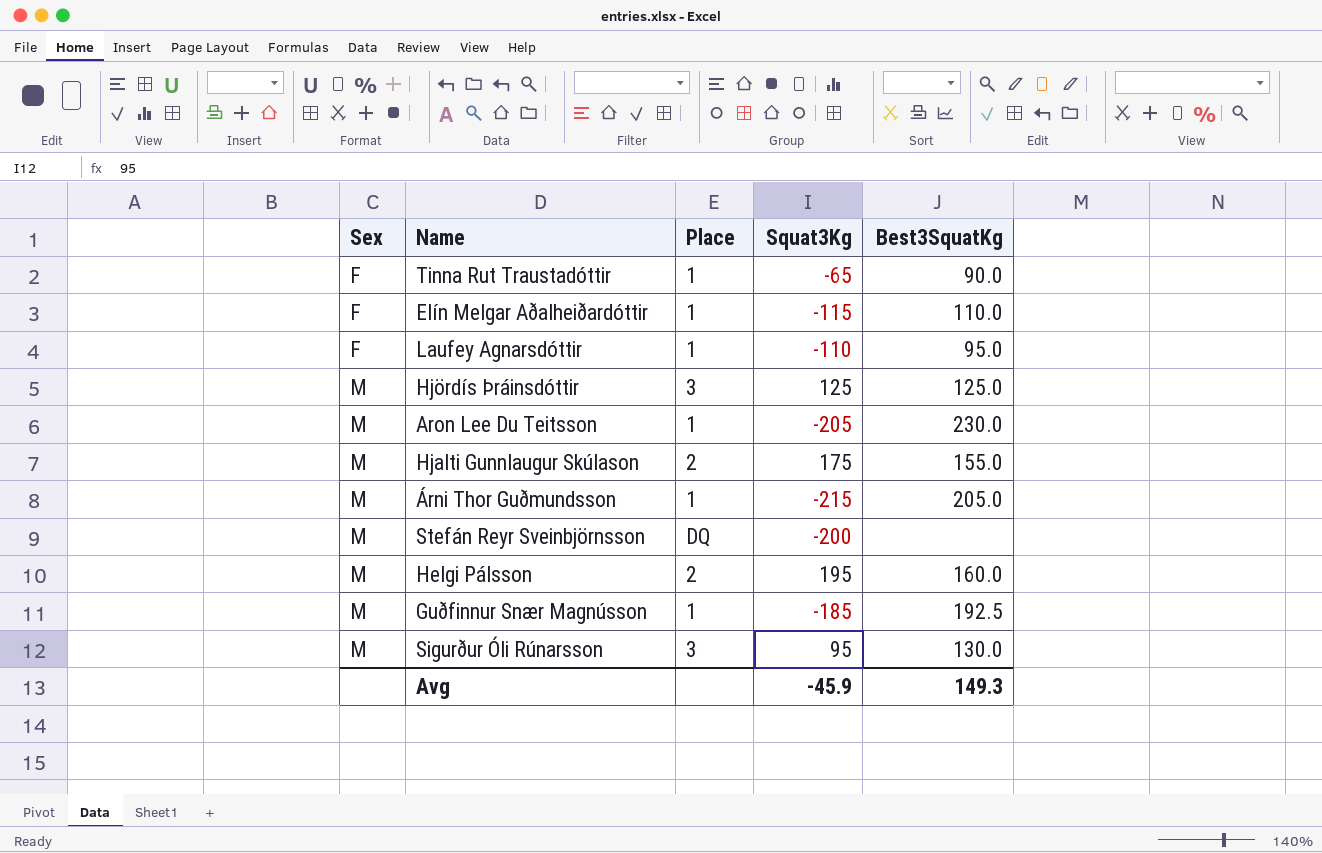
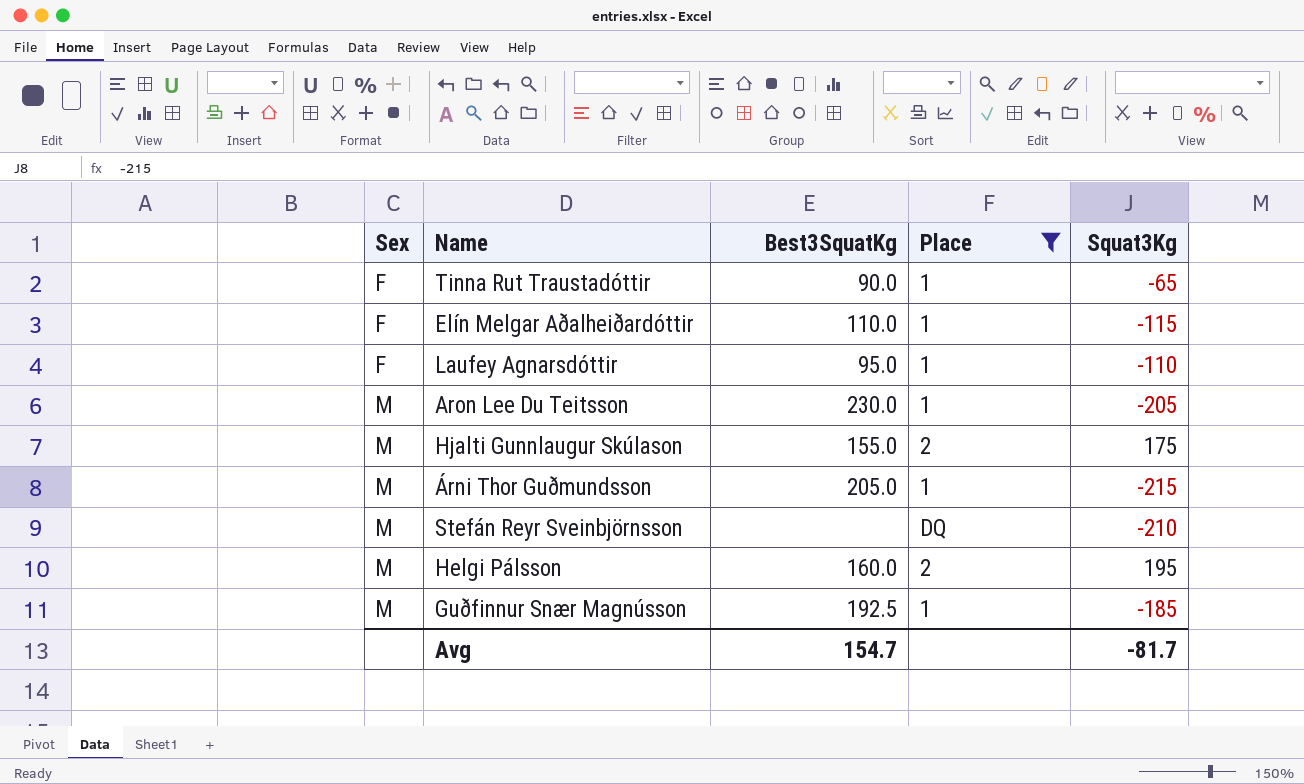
filter: none -> Place != 3
column Best3SquatKg | position: 5 -> 3
Stefán Reyr Sveinbjörnsson | Squat3Kg: -200 -> -210
Avg | Best3SquatKg: 149.3 -> 154.7
Avg | Squat3Kg: -45.9 -> -81.7

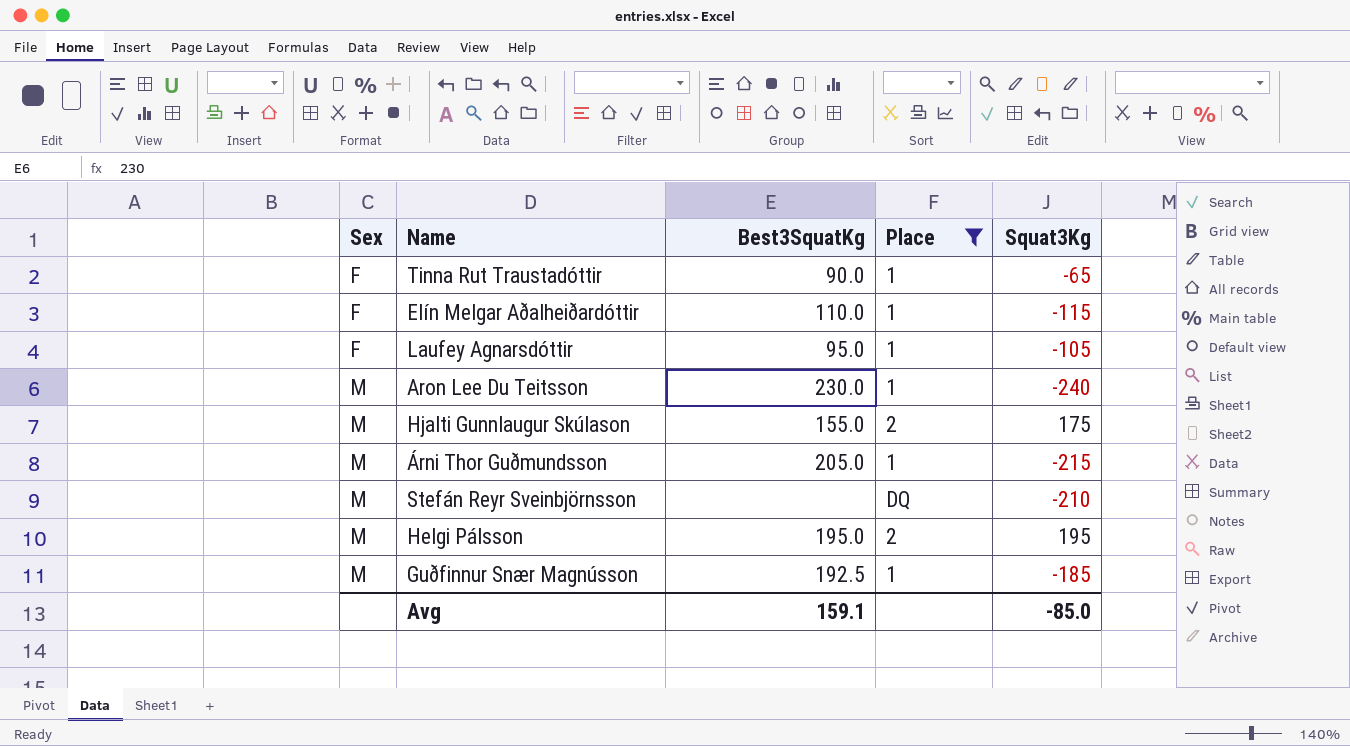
Laufey Agnarsdóttir | Squat3Kg: -110 -> -105
Aron Lee Du Teitsson | Squat3Kg: -205 -> -240
Helgi Pálsson | Best3SquatKg: 160.0 -> 195.0
Avg | Best3SquatKg: 154.7 -> 159.1
Avg | Squat3Kg: -81.7 -> -85.0

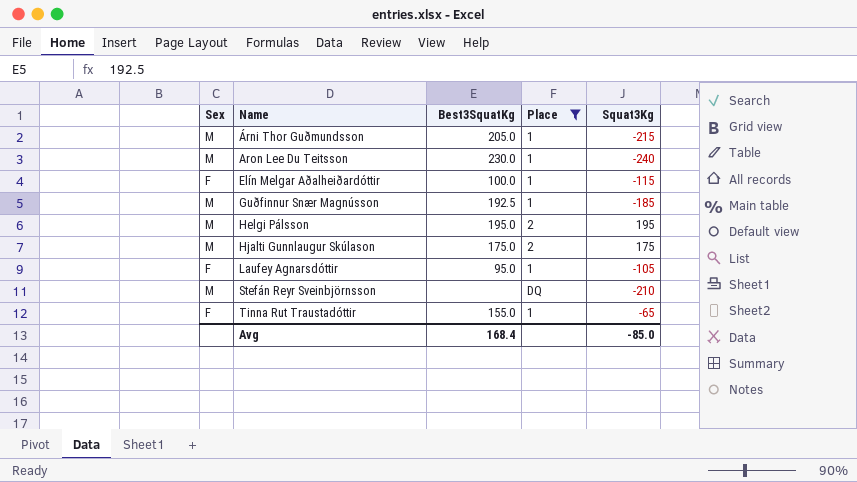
row order: Sex ascending -> Name ascending
Elín Melgar Aðalheiðardóttir | Best3SquatKg: 110.0 -> 100.0
Hjalti Gunnlaugur Skúlason | Best3SquatKg: 155.0 -> 175.0
Tinna Rut Traustadóttir | Best3SquatKg: 90.0 -> 155.0
Avg | Best3SquatKg: 159.1 -> 168.4

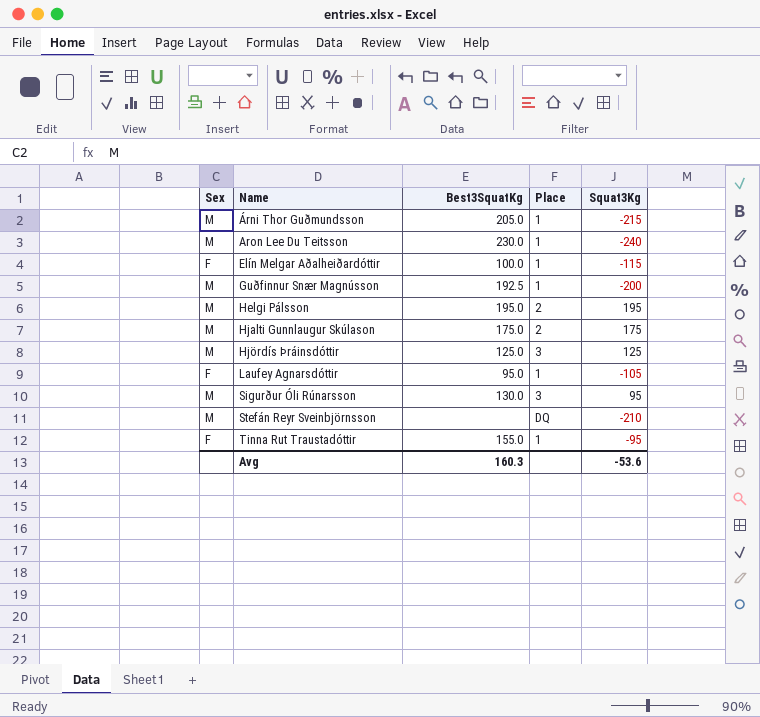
filter: Place != 3 -> none
Guðfinnur Snær Magnússon | Squat3Kg: -185 -> -200
Tinna Rut Traustadóttir | Squat3Kg: -65 -> -95
Avg | Best3SquatKg: 168.4 -> 160.3
Avg | Squat3Kg: -85.0 -> -53.6

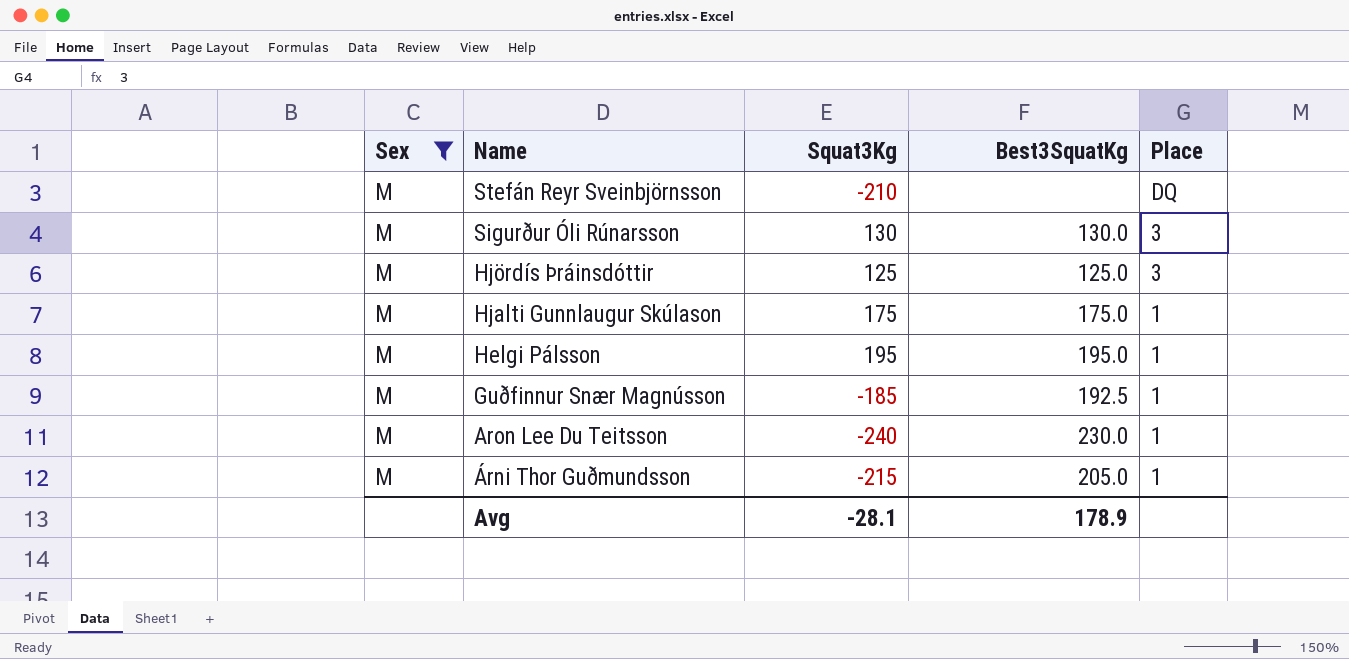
filter: none -> Sex = M
row order: Name ascending -> Name descending
column Squat3Kg | position: 5 -> 3
Sigurður Óli Rúnarsson | Squat3Kg: 95 -> 130
Hjalti Gunnlaugur Skúlason | Place: 2 -> 1
Helgi Pálsson | Place: 2 -> 1
Guðfinnur Snær Magnússon | Squat3Kg: -200 -> -185
Avg | Squat3Kg: -53.6 -> -28.1
Avg | Best3SquatKg: 160.3 -> 178.9

